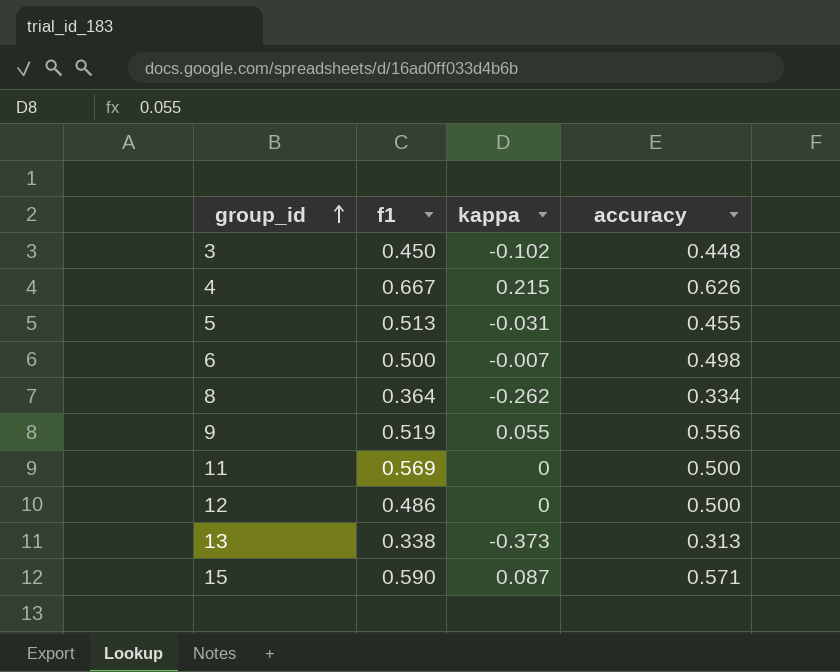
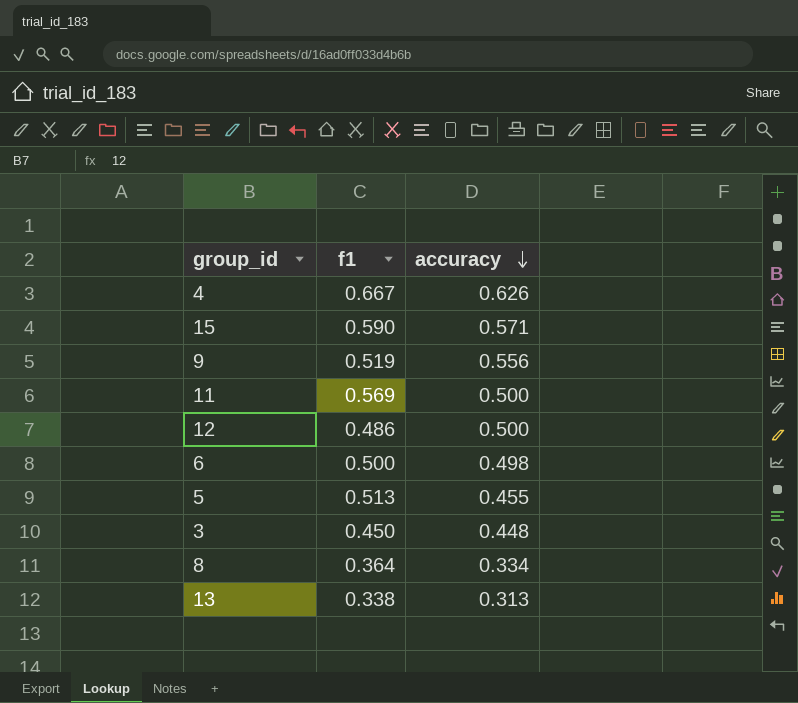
row order: group_id ascending -> accuracy descending
column kappa | position: 3 -> none

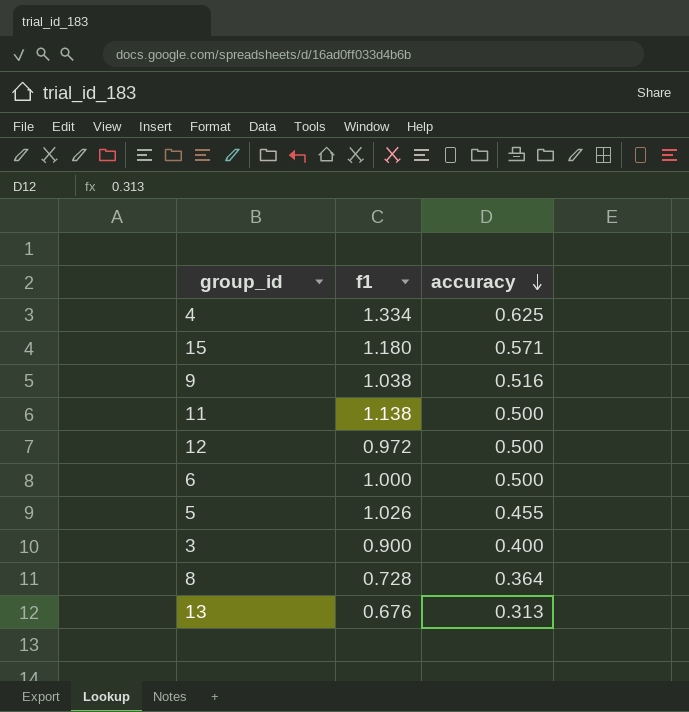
4 | f1: 0.667 -> 1.334
4 | accuracy: 0.626 -> 0.625
15 | f1: 0.590 -> 1.180
9 | f1: 0.519 -> 1.038
9 | accuracy: 0.556 -> 0.516
11 | f1: 0.569 -> 1.138
12 | f1: 0.486 -> 0.972
6 | f1: 0.500 -> 1.000
6 | accuracy: 0.498 -> 0.500
5 | f1: 0.513 -> 1.026
3 | f1: 0.450 -> 0.900
3 | accuracy: 0.448 -> 0.400
8 | f1: 0.364 -> 0.728
8 | accuracy: 0.334 -> 0.364
13 | f1: 0.338 -> 0.676

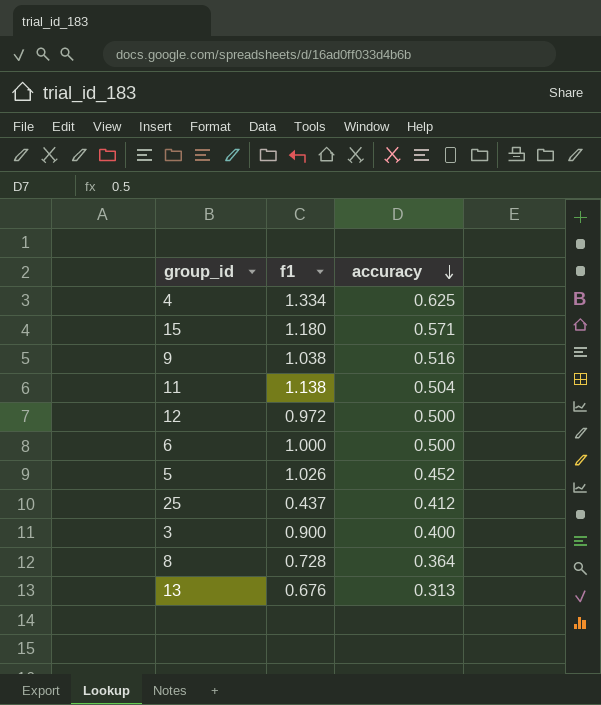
11 | accuracy: 0.500 -> 0.504
5 | accuracy: 0.455 -> 0.452
row 25: none -> 0.437 | 0.412

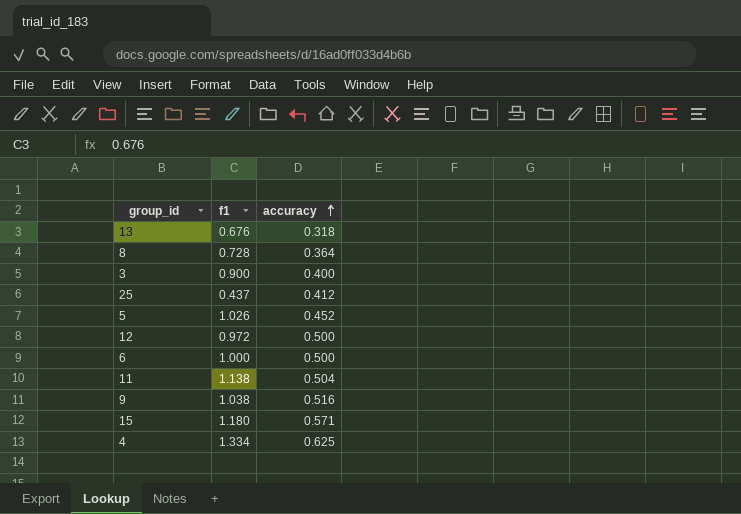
row order: accuracy descending -> accuracy ascending
13 | accuracy: 0.313 -> 0.318

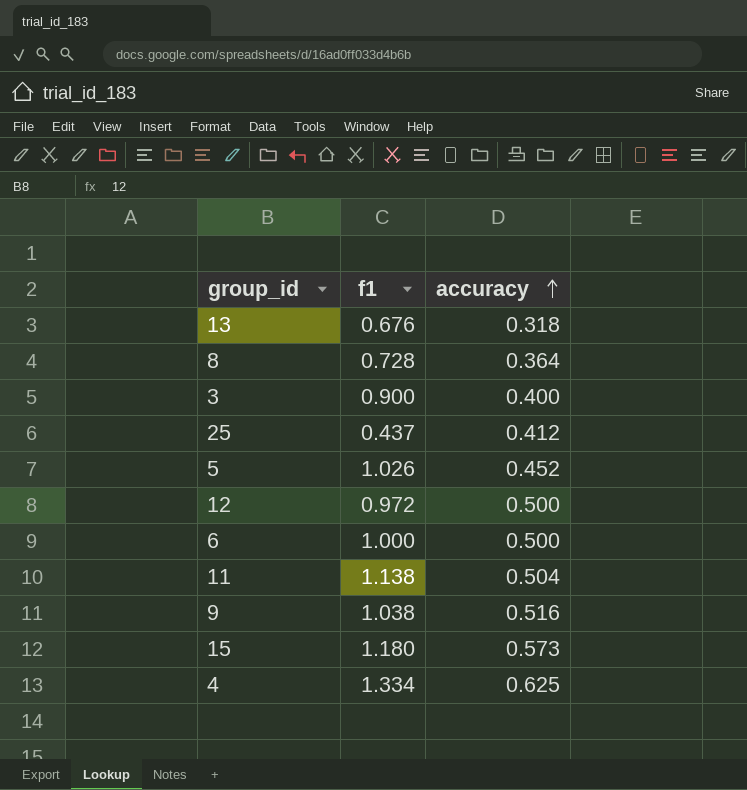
15 | accuracy: 0.571 -> 0.573

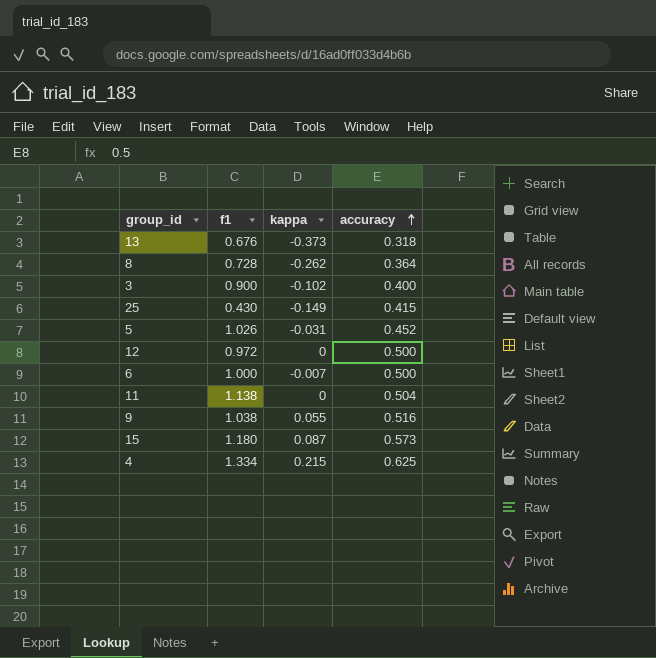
column kappa | position: none -> 3
25 | f1: 0.437 -> 0.430
25 | accuracy: 0.412 -> 0.415

